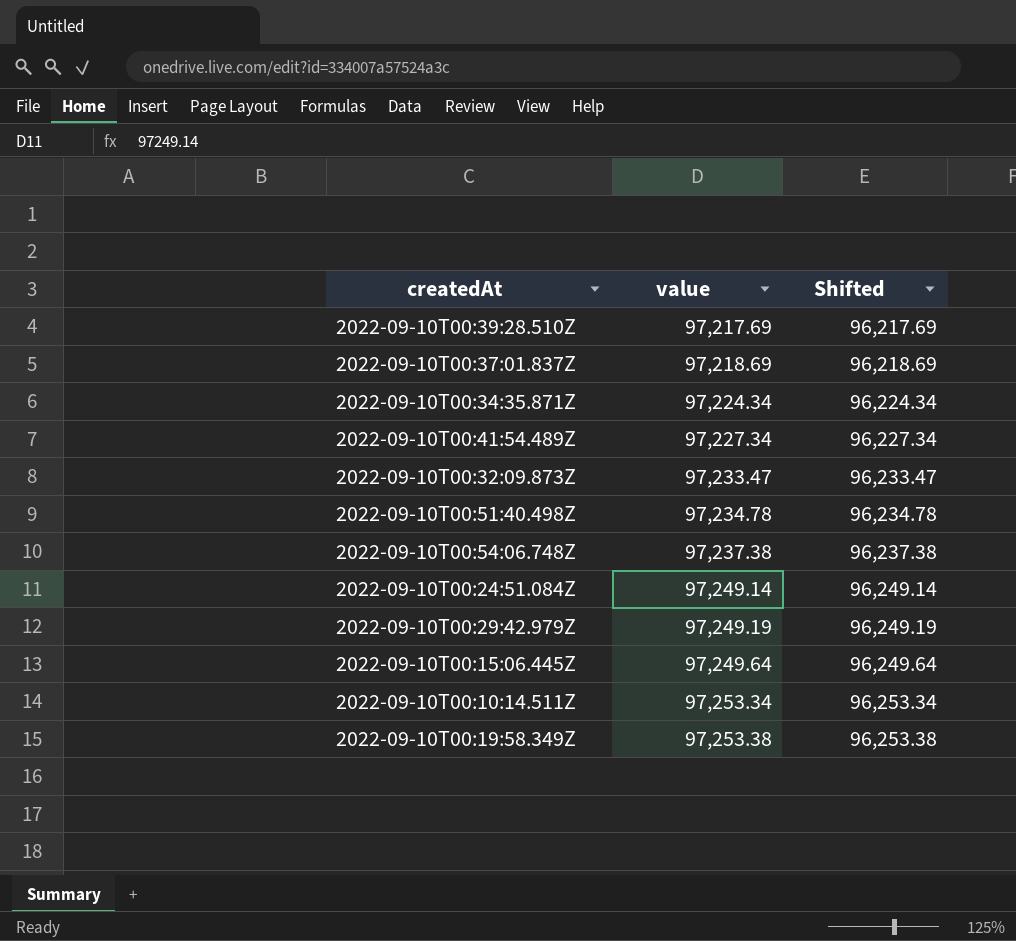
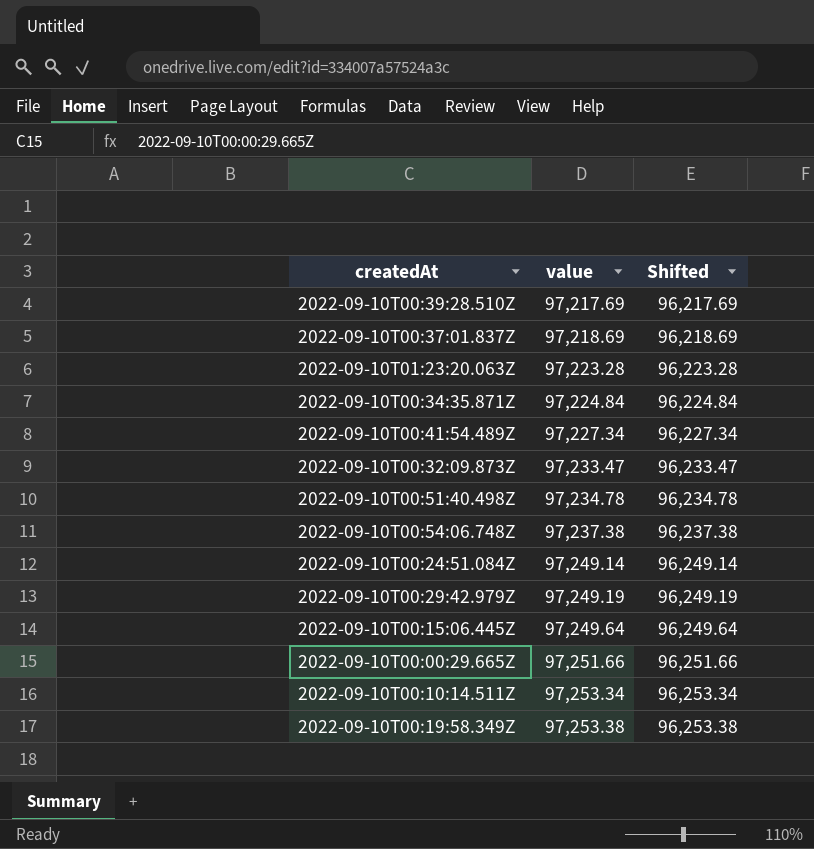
row 2022-09-10T01:23:20.063Z: none -> 97,223.28 | 96,223.28
2022-09-10T00:34:35.871Z | value: 97,224.34 -> 97,224.84
2022-09-10T00:34:35.871Z | Shifted: 96,224.34 -> 96,224.84
row 2022-09-10T00:00:29.665Z: none -> 97,251.66 | 96,251.66

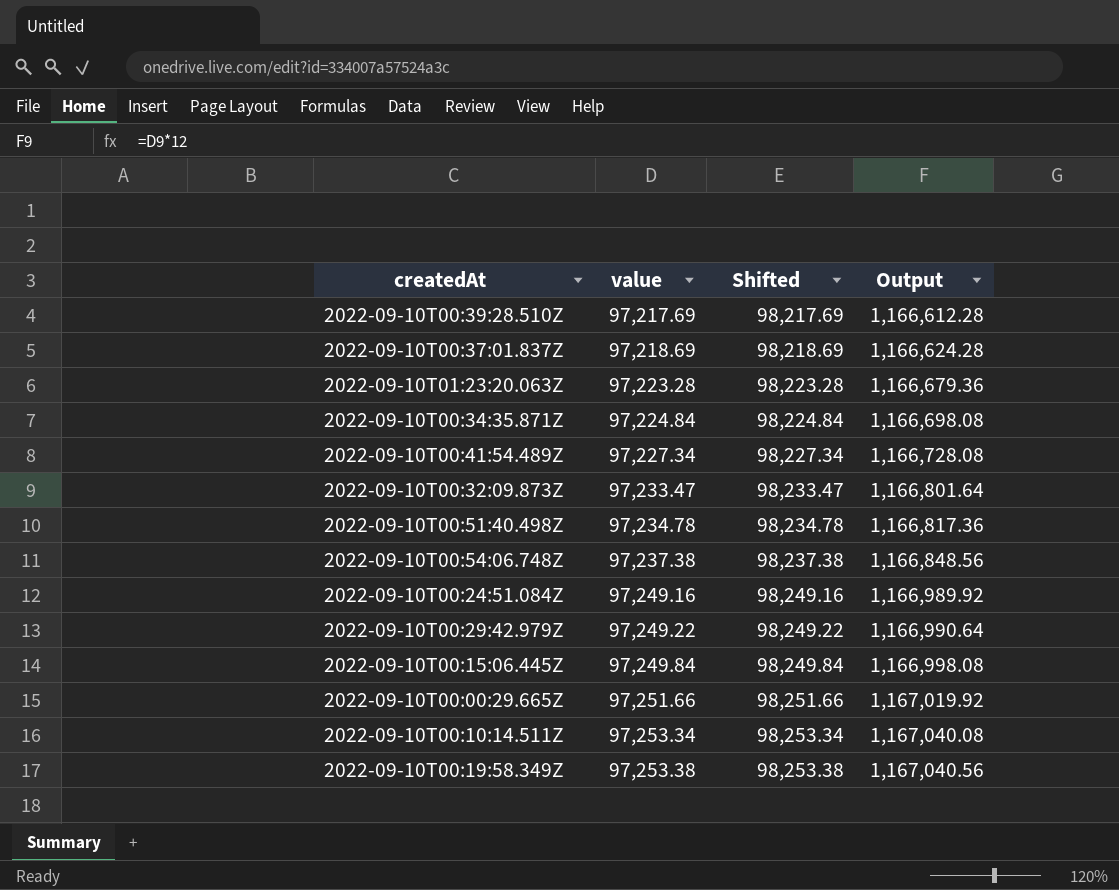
column Shifted | formula: [value] - 1000 -> [value] + 1000
column Output | formula: none -> [value] * 12
2022-09-10T00:24:51.084Z | value: 97,249.14 -> 97,249.16
2022-09-10T00:29:42.979Z | value: 97,249.19 -> 97,249.22
2022-09-10T00:15:06.445Z | value: 97,249.64 -> 97,249.84

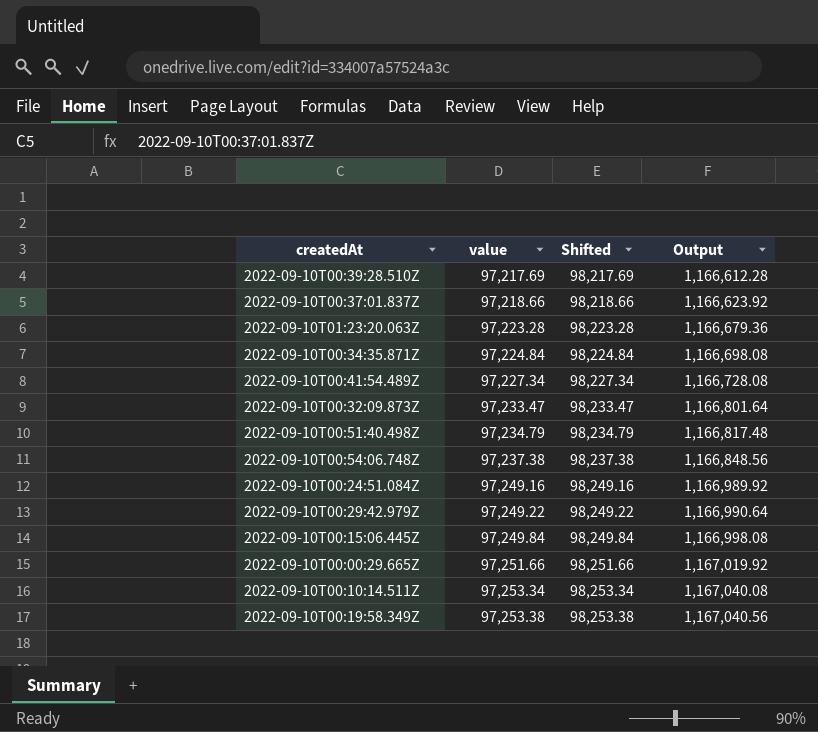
2022-09-10T00:37:01.837Z | value: 97,218.69 -> 97,218.66
2022-09-10T00:37:01.837Z | Shifted: 98,218.69 -> 98,218.66
2022-09-10T00:37:01.837Z | Output: 1,166,624.28 -> 1,166,623.92
2022-09-10T00:51:40.498Z | value: 97,234.78 -> 97,234.79
2022-09-10T00:51:40.498Z | Shifted: 98,234.78 -> 98,234.79
2022-09-10T00:51:40.498Z | Output: 1,166,817.36 -> 1,166,817.48

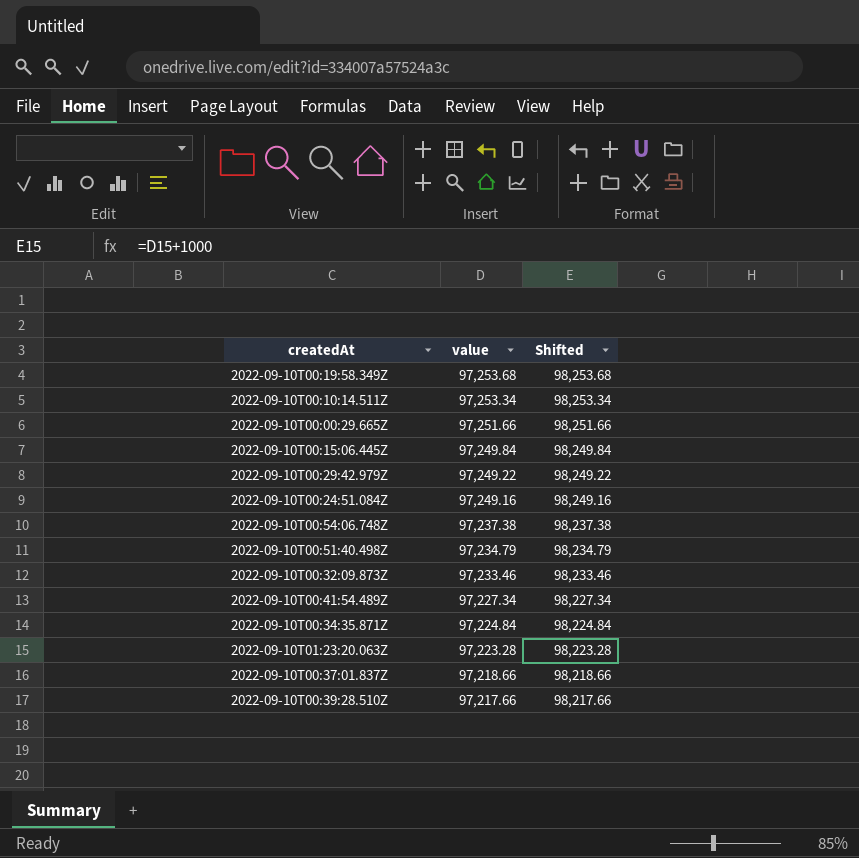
row order: value ascending -> value descending
column Output | formula: [value] * 12 -> none
2022-09-10T00:19:58.349Z | value: 97,253.38 -> 97,253.68
2022-09-10T00:19:58.349Z | Shifted: 98,253.38 -> 98,253.68
2022-09-10T00:32:09.873Z | value: 97,233.47 -> 97,233.46
2022-09-10T00:32:09.873Z | Shifted: 98,233.47 -> 98,233.46
2022-09-10T00:39:28.510Z | value: 97,217.69 -> 97,217.66
2022-09-10T00:39:28.510Z | Shifted: 98,217.69 -> 98,217.66

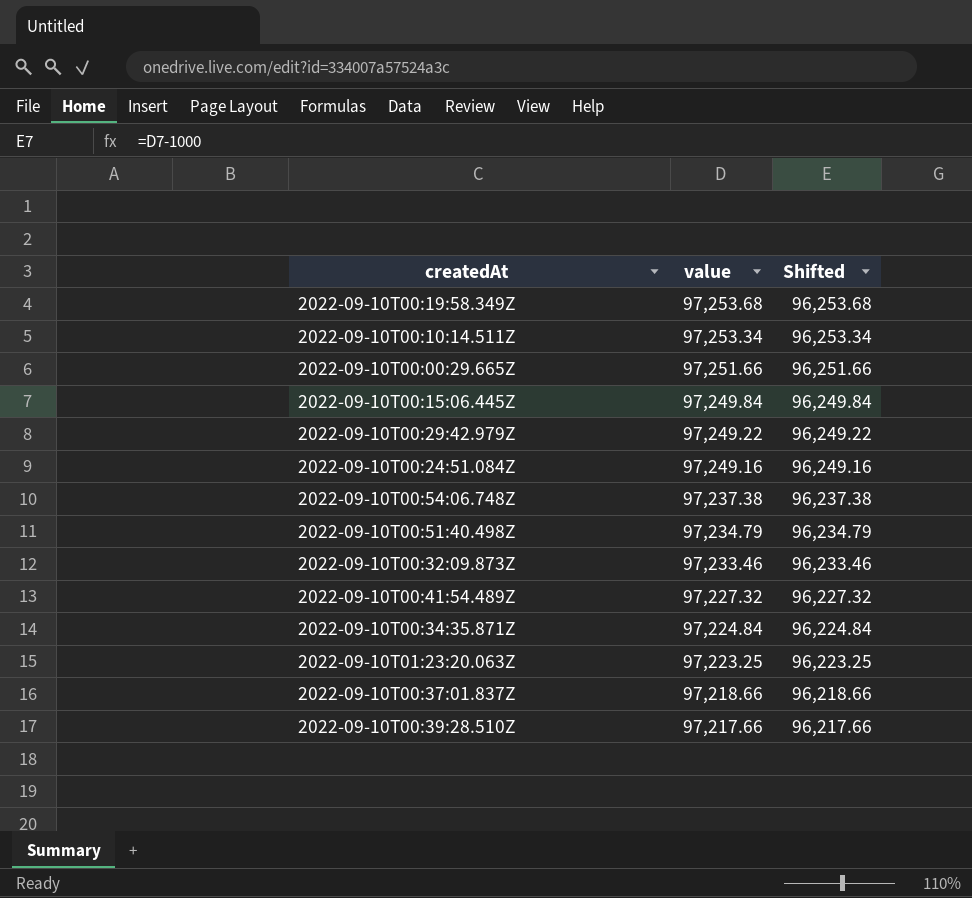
column Shifted | formula: [value] + 1000 -> [value] - 1000
2022-09-10T00:41:54.489Z | value: 97,227.34 -> 97,227.32
2022-09-10T01:23:20.063Z | value: 97,223.28 -> 97,223.25

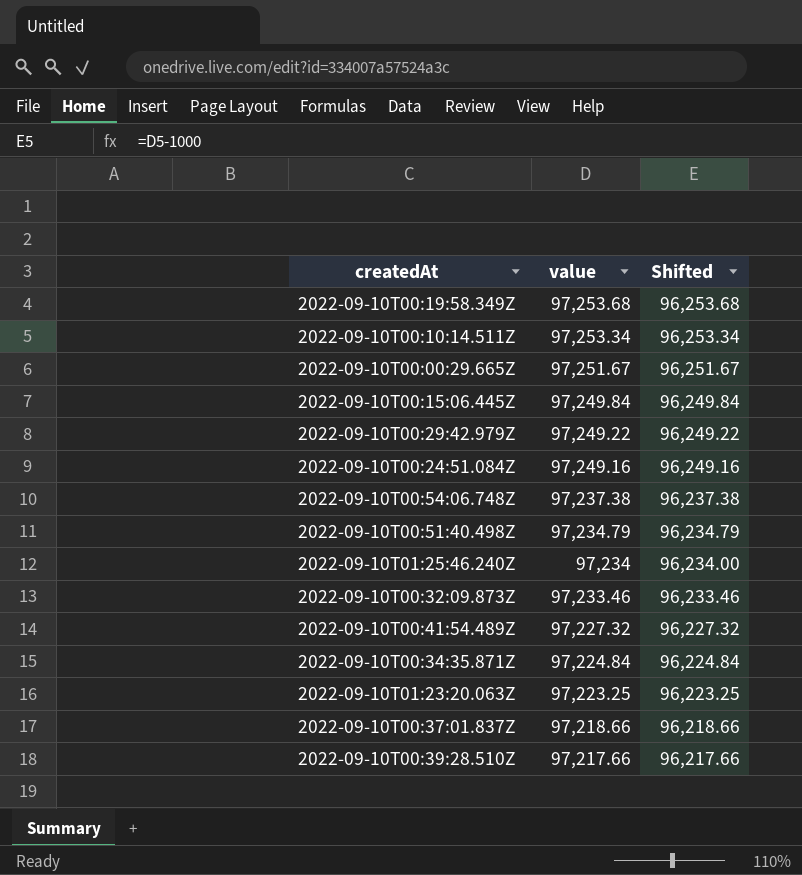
2022-09-10T00:00:29.665Z | value: 97,251.66 -> 97,251.67
2022-09-10T00:00:29.665Z | Shifted: 96,251.66 -> 96,251.67
row 2022-09-10T01:25:46.240Z: none -> 97,234 | 96,234.00

